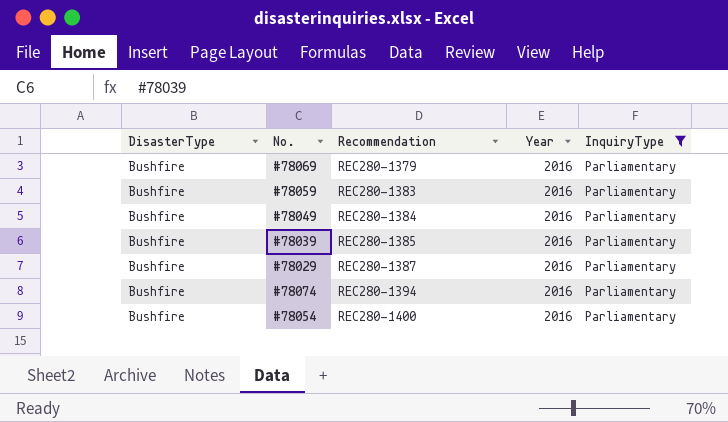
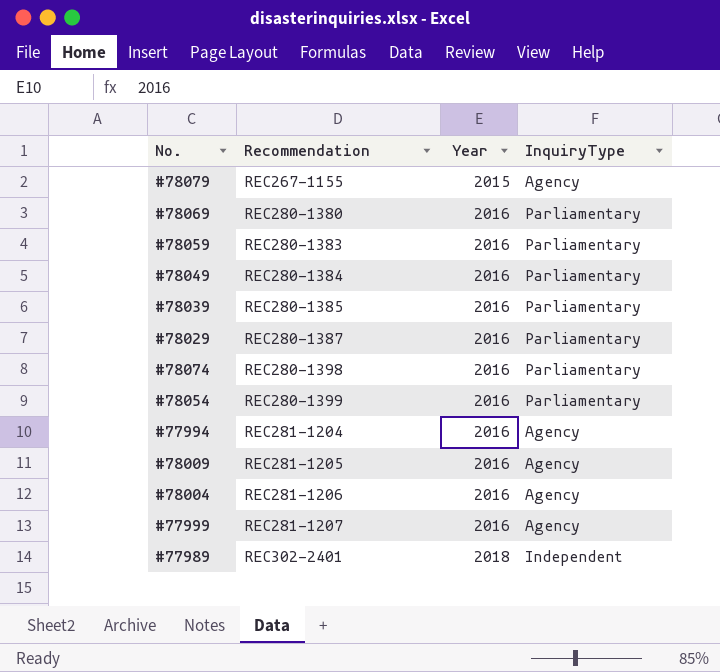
filter: InquiryType = Parliamentary -> none
column DisasterType | position: 1 -> none
#78069 | Recommendation: REC280-1379 -> REC280-1380
#78074 | Recommendation: REC280-1394 -> REC280-1398
#78054 | Recommendation: REC280-1400 -> REC280-1399

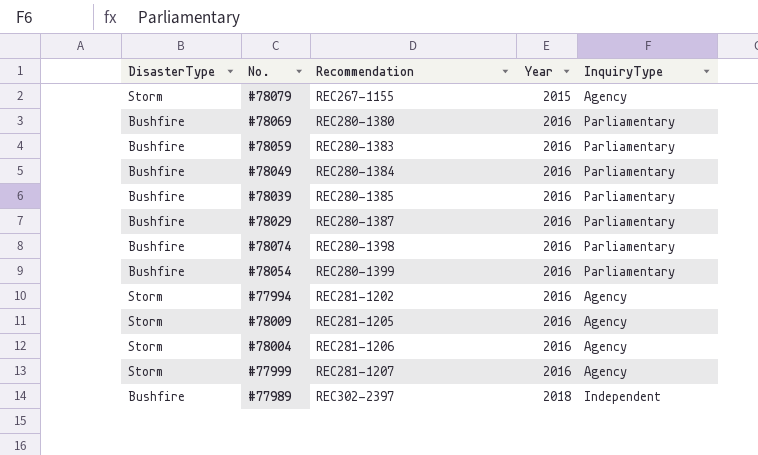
column DisasterType | position: none -> 1
#77994 | Recommendation: REC281-1204 -> REC281-1202
#77989 | Recommendation: REC302-2401 -> REC302-2397

